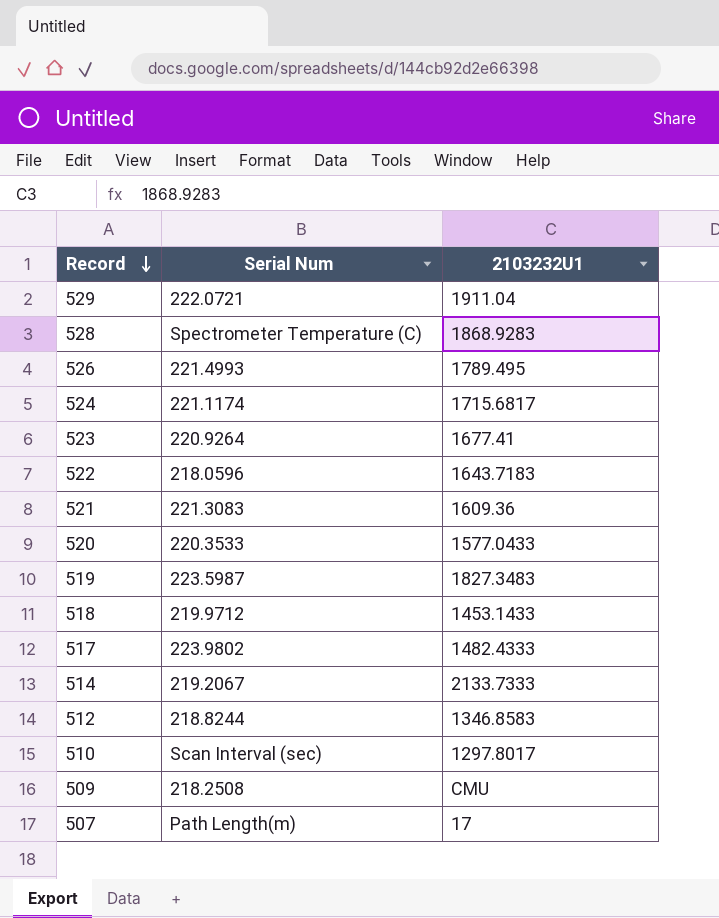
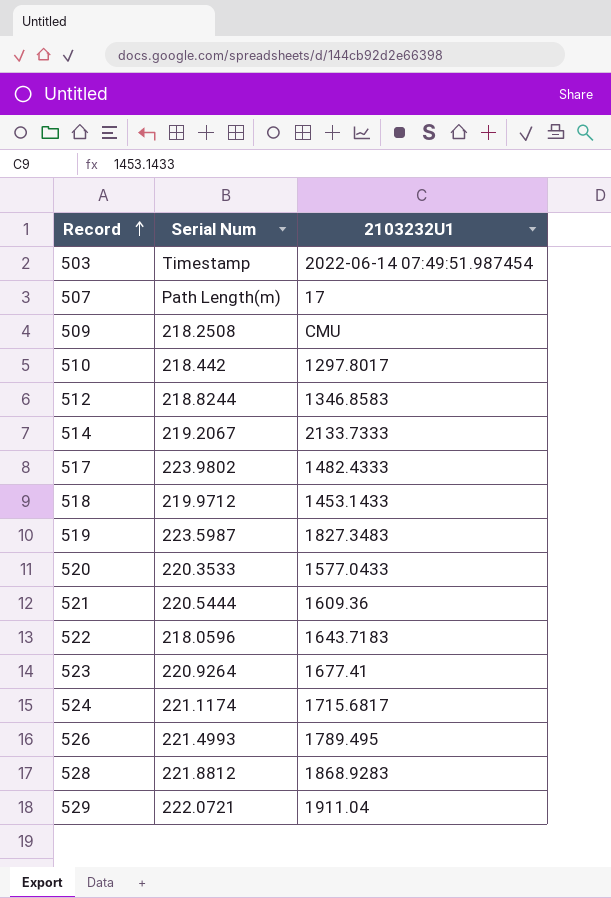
row order: Record descending -> Record ascending
row 503: none -> Timestamp | 2022-06-14 07:49:51.987454
510 | Serial Num: Scan Interval (sec) -> 218.442
521 | Serial Num: 221.3083 -> 220.5444
528 | Serial Num: Spectrometer Temperature (C) -> 221.8812

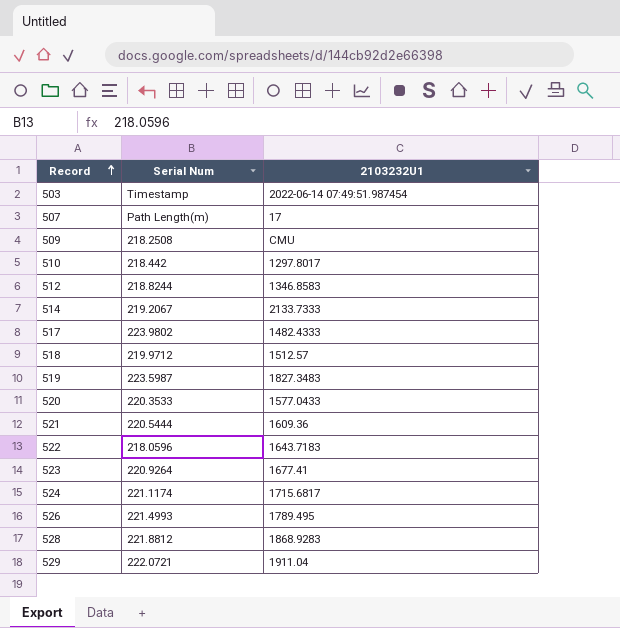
518 | 2103232U1: 1453.1433 -> 1512.57

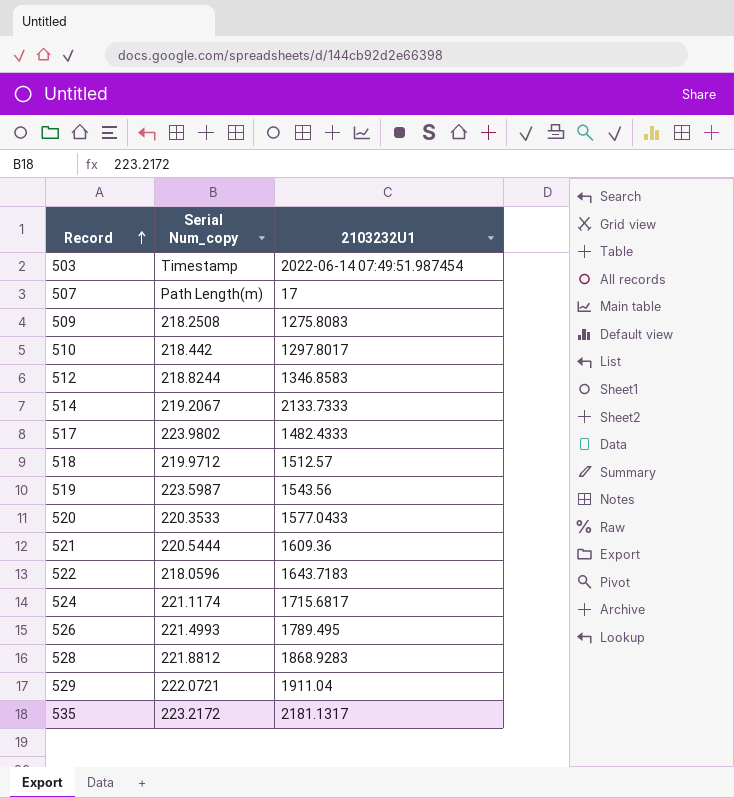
column name: Serial Num -> Serial Num_copy
row 523: 220.9264 | 1677.41 -> none
509 | 2103232U1: CMU -> 1275.8083
519 | 2103232U1: 1827.3483 -> 1543.56
row 535: none -> 223.2172 | 2181.1317

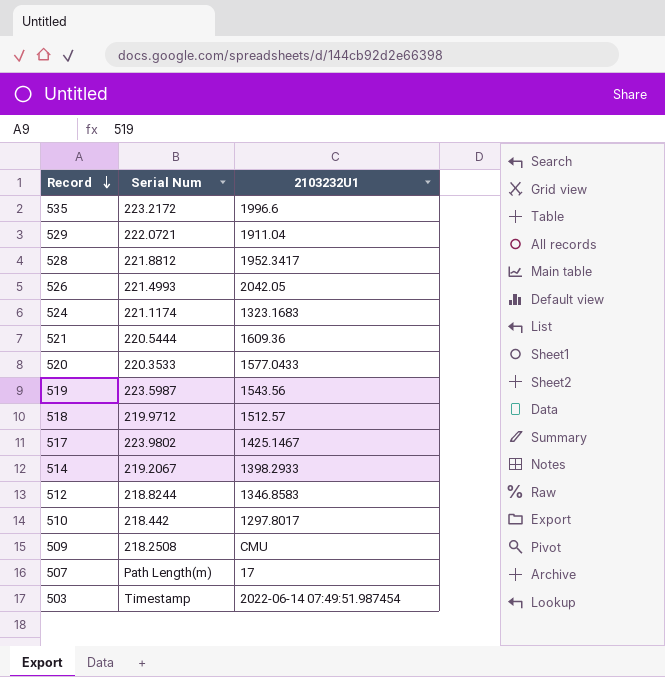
row order: Record ascending -> Record descending
column name: Serial Num_copy -> Serial Num
row 522: 218.0596 | 1643.7183 -> none
535 | 2103232U1: 2181.1317 -> 1996.6
528 | 2103232U1: 1868.9283 -> 1952.3417
526 | 2103232U1: 1789.495 -> 2042.05
524 | 2103232U1: 1715.6817 -> 1323.1683
517 | 2103232U1: 1482.4333 -> 1425.1467
514 | 2103232U1: 2133.7333 -> 1398.2933
509 | 2103232U1: 1275.8083 -> CMU

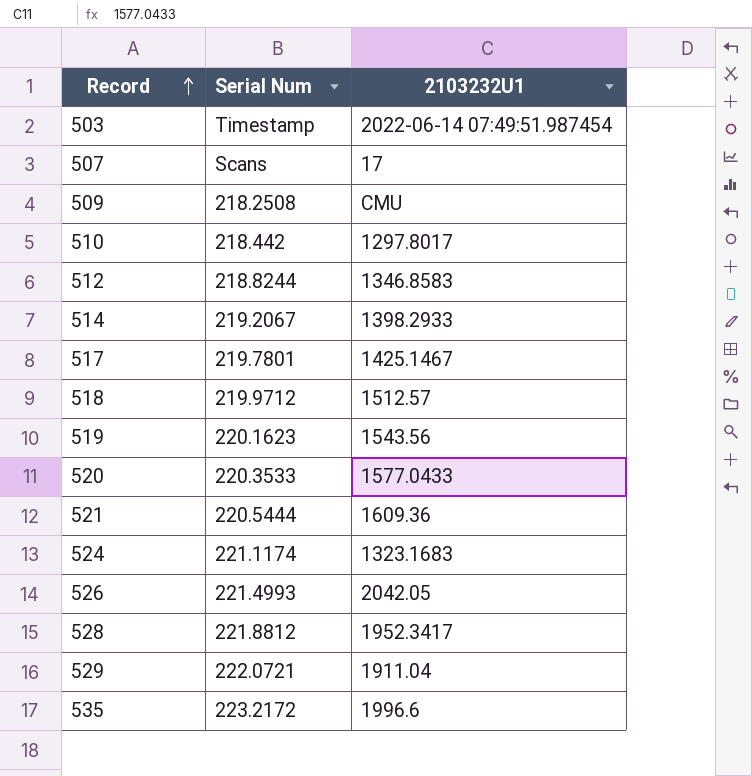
row order: Record descending -> Record ascending
507 | Serial Num: Path Length(m) -> Scans
517 | Serial Num: 223.9802 -> 219.7801
519 | Serial Num: 223.5987 -> 220.1623

